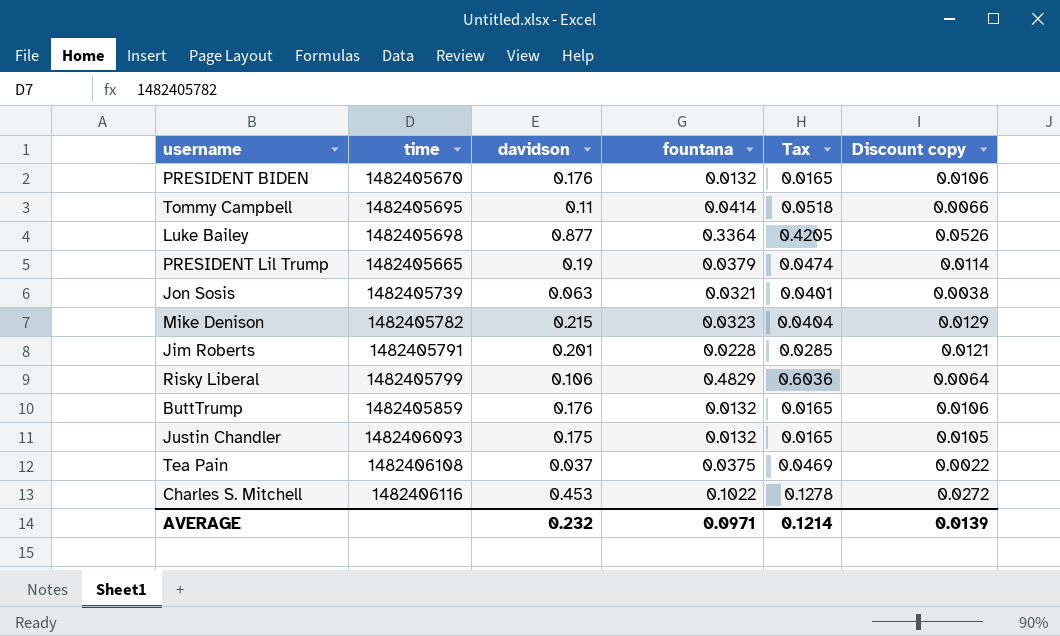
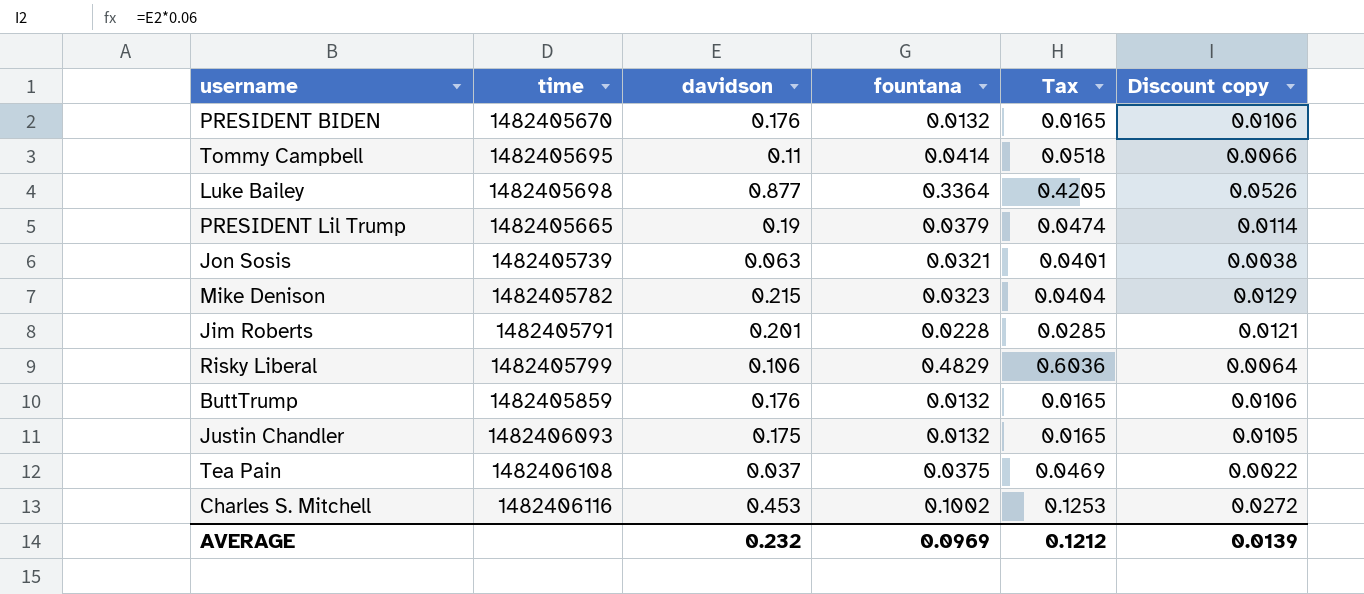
Charles S. Mitchell | fountana: 0.1022 -> 0.1002
Charles S. Mitchell | Tax: 0.1278 -> 0.1253
AVERAGE | fountana: 0.0971 -> 0.0969
AVERAGE | Tax: 0.1214 -> 0.1212

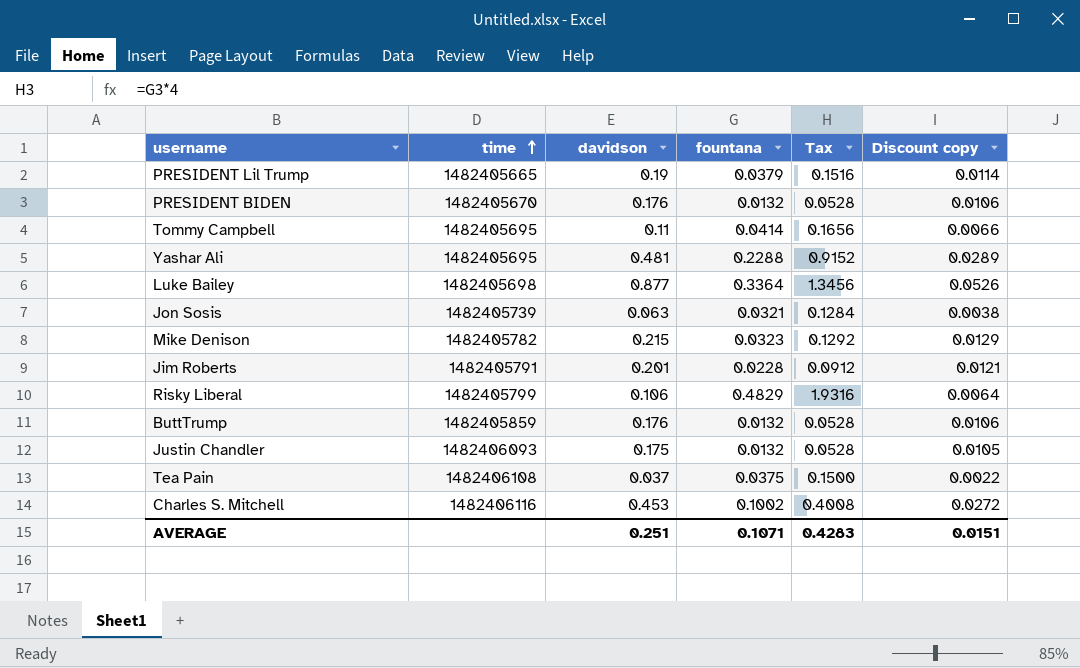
row order: none -> time ascending
column Tax | formula: [fountana] * 1.25 -> [fountana] * 4
row Yashar Ali: none -> 1482405695 | 0.481 | 0.2288 | 0.9152 | 0.0289
AVERAGE | davidson: 0.232 -> 0.251
AVERAGE | fountana: 0.0969 -> 0.1071
AVERAGE | Tax: 0.1212 -> 0.4283
AVERAGE | Discount copy: 0.0139 -> 0.0151

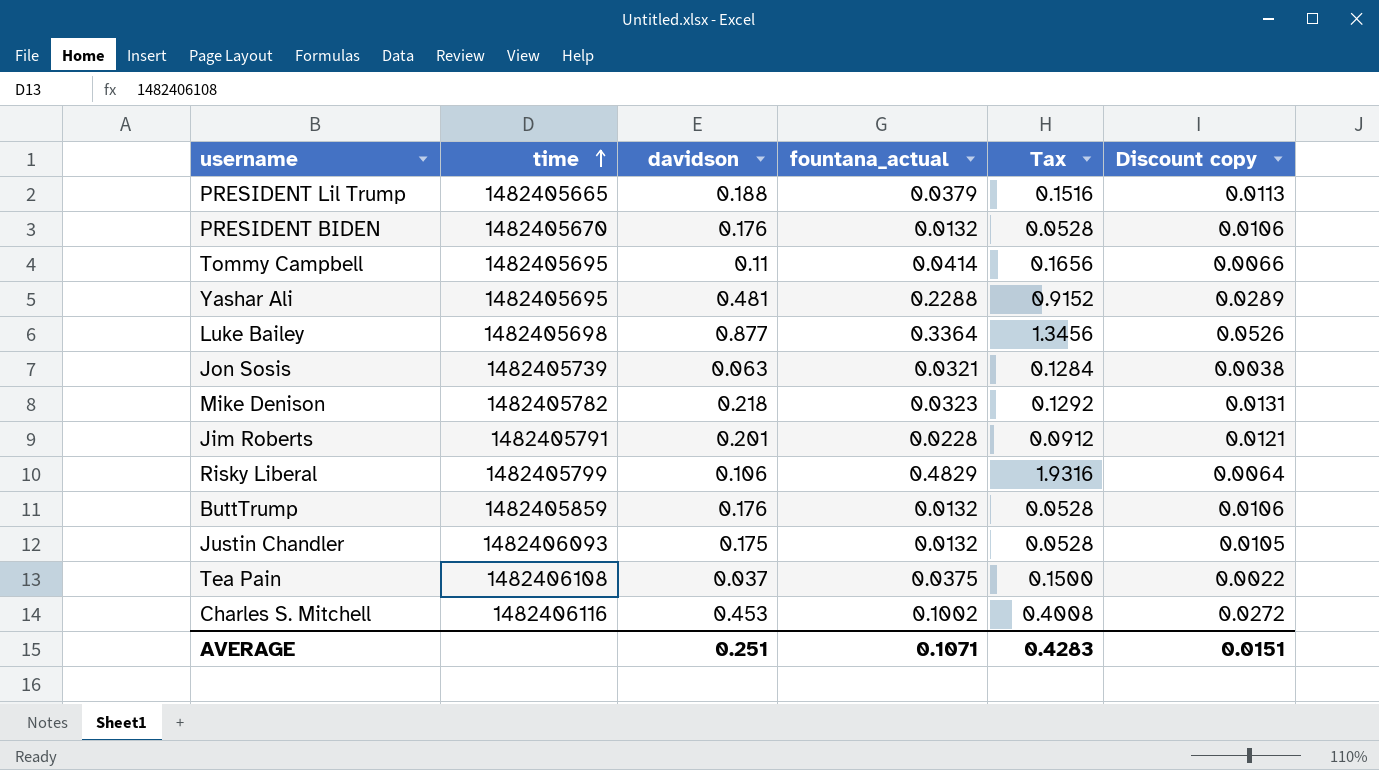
column name: fountana -> fountana_actual
PRESIDENT Lil Trump | davidson: 0.19 -> 0.188
PRESIDENT Lil Trump | Discount copy: 0.0114 -> 0.0113
Mike Denison | davidson: 0.215 -> 0.218
Mike Denison | Discount copy: 0.0129 -> 0.0131

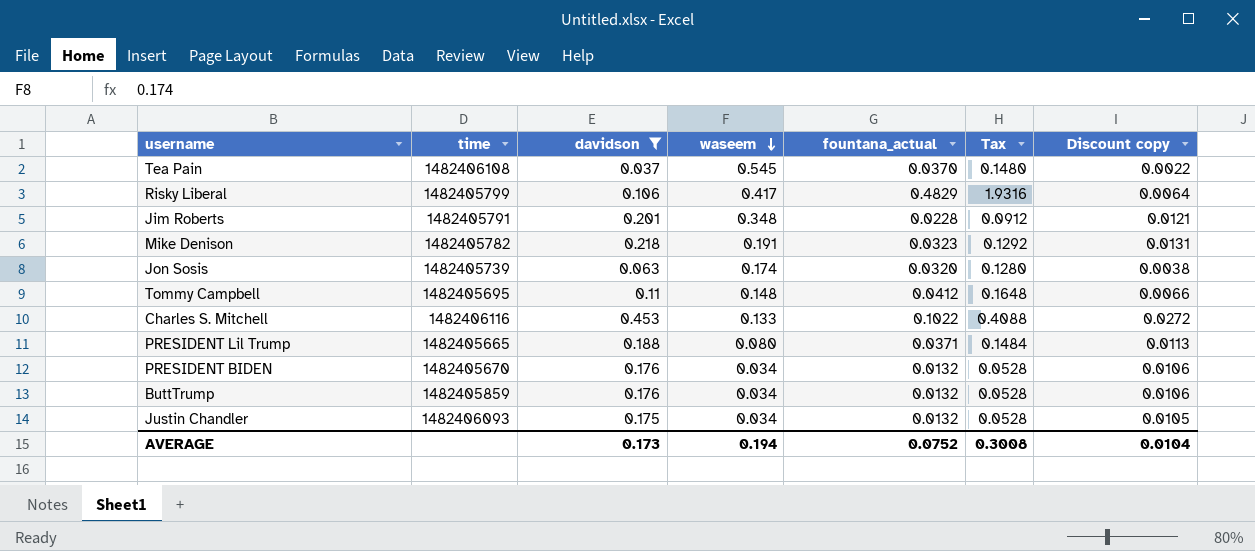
filter: none -> davidson <= 0.453
row order: time ascending -> waseem descending
column waseem | position: none -> 4
Tea Pain | fountana_actual: 0.0375 -> 0.0370
Tea Pain | Tax: 0.1500 -> 0.1480
Jon Sosis | fountana_actual: 0.0321 -> 0.0320
Jon Sosis | Tax: 0.1284 -> 0.1280
Tommy Campbell | fountana_actual: 0.0414 -> 0.0412
Tommy Campbell | Tax: 0.1656 -> 0.1648
Charles S. Mitchell | fountana_actual: 0.1002 -> 0.1022
Charles S. Mitchell | Tax: 0.4008 -> 0.4088
PRESIDENT Lil Trump | fountana_actual: 0.0379 -> 0.0371
PRESIDENT Lil Trump | Tax: 0.1516 -> 0.1484
AVERAGE | davidson: 0.251 -> 0.173
AVERAGE | fountana_actual: 0.1071 -> 0.0752
AVERAGE | Tax: 0.4283 -> 0.3008
AVERAGE | Discount copy: 0.0151 -> 0.0104

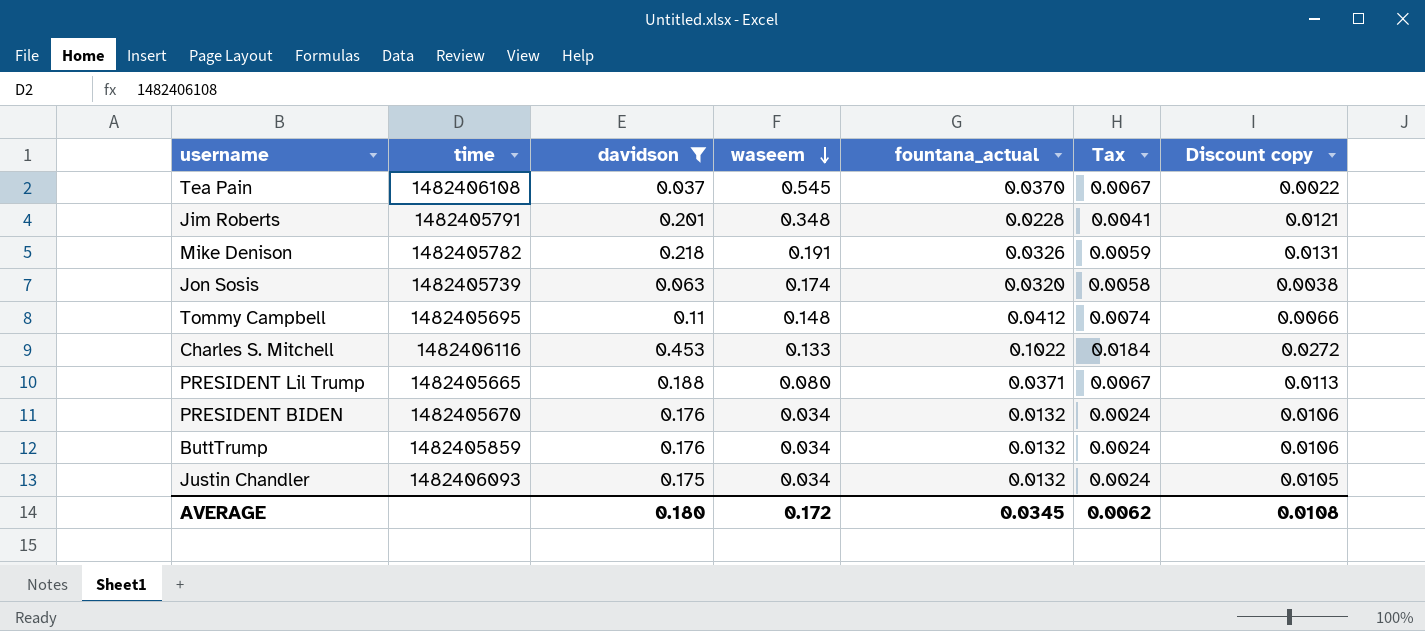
column Tax | formula: [fountana_actual] * 4 -> [fountana_actual] * 0.18
row Risky Liberal: 1482405799 | 0.106 | 0.417 | 0.4829 | 1.9316 | 0.0064 -> none
Mike Denison | fountana_actual: 0.0323 -> 0.0326
AVERAGE | davidson: 0.173 -> 0.180
AVERAGE | waseem: 0.194 -> 0.172
AVERAGE | fountana_actual: 0.0752 -> 0.0345
AVERAGE | Tax: 0.3008 -> 0.0062
AVERAGE | Discount copy: 0.0104 -> 0.0108

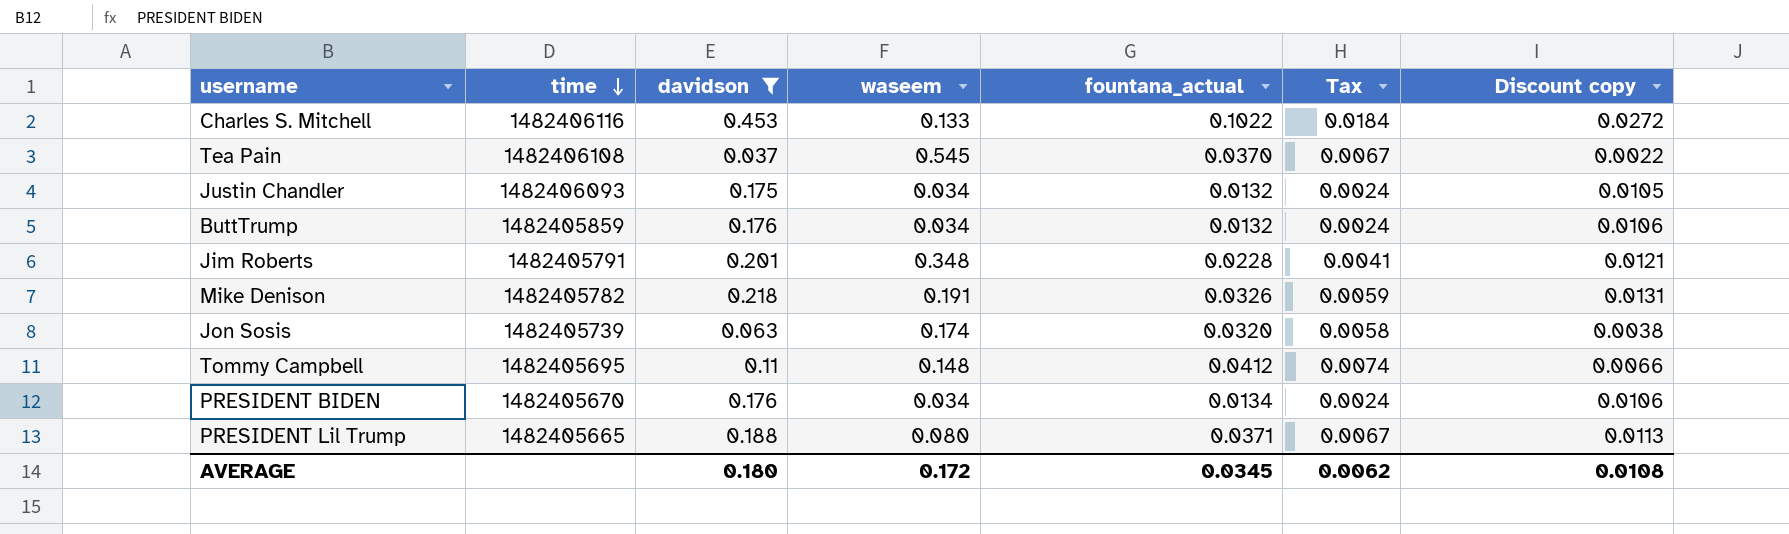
row order: waseem descending -> time descending
PRESIDENT BIDEN | fountana_actual: 0.0132 -> 0.0134

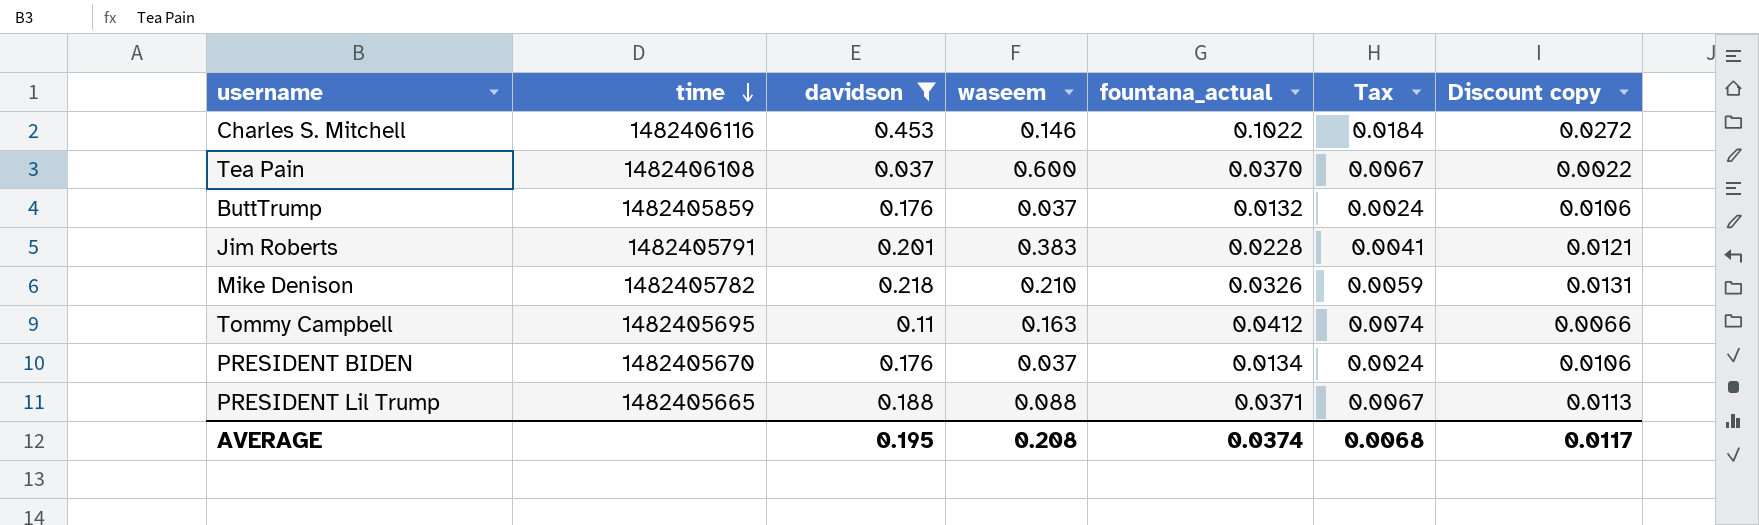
row Justin Chandler: 1482406093 | 0.175 | 0.034 | 0.0132 | 0.0024 | 0.0105 -> none
row Jon Sosis: 1482405739 | 0.063 | 0.174 | 0.0320 | 0.0058 | 0.0038 -> none
Charles S. Mitchell | waseem: 0.133 -> 0.146
Tea Pain | waseem: 0.545 -> 0.600
ButtTrump | waseem: 0.034 -> 0.037
Jim Roberts | waseem: 0.348 -> 0.383
Mike Denison | waseem: 0.191 -> 0.210
Tommy Campbell | waseem: 0.148 -> 0.163
PRESIDENT BIDEN | waseem: 0.034 -> 0.037
PRESIDENT Lil Trump | waseem: 0.080 -> 0.088
AVERAGE | davidson: 0.180 -> 0.195
AVERAGE | waseem: 0.172 -> 0.208
AVERAGE | fountana_actual: 0.0345 -> 0.0374
AVERAGE | Tax: 0.0062 -> 0.0068
AVERAGE | Discount copy: 0.0108 -> 0.0117

